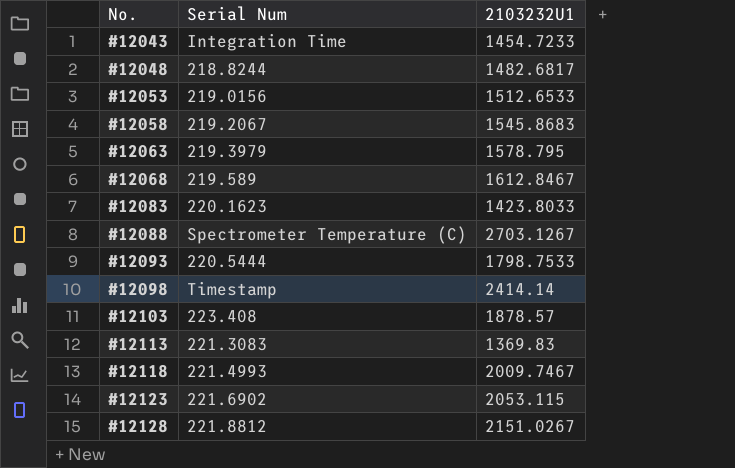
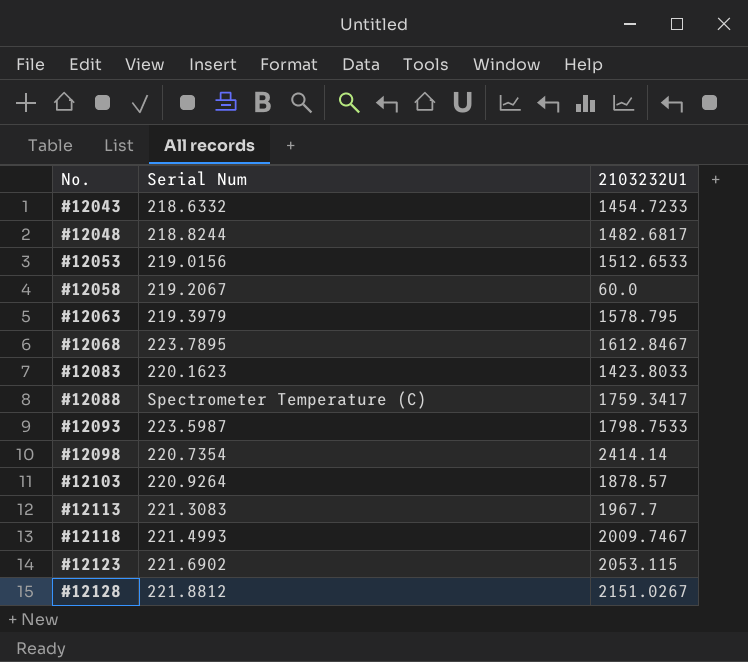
#12043 | Serial Num: Integration Time -> 218.6332
#12058 | 2103232U1: 1545.8683 -> 60.0
#12068 | Serial Num: 219.589 -> 223.7895
#12088 | 2103232U1: 2703.1267 -> 1759.3417
#12093 | Serial Num: 220.5444 -> 223.5987
#12098 | Serial Num: Timestamp -> 220.7354
#12103 | Serial Num: 223.408 -> 220.9264
#12113 | 2103232U1: 1369.83 -> 1967.7

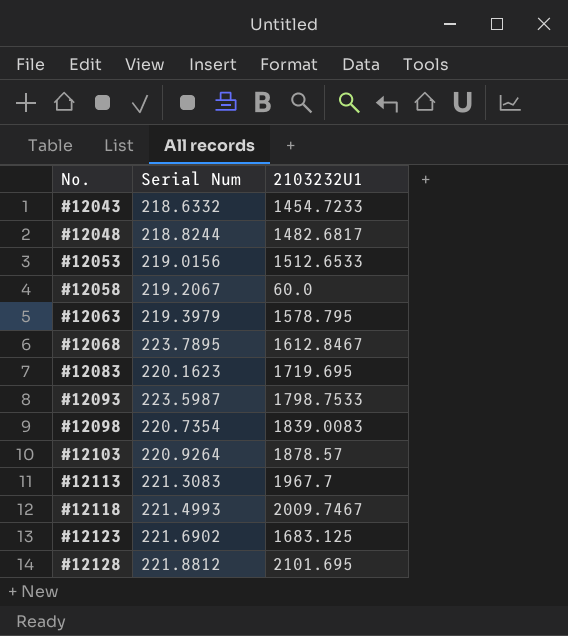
row #12088: Spectrometer Temperature (C) | 1759.3417 -> none
#12083 | 2103232U1: 1423.8033 -> 1719.695
#12098 | 2103232U1: 2414.14 -> 1839.0083
#12123 | 2103232U1: 2053.115 -> 1683.125
#12128 | 2103232U1: 2151.0267 -> 2101.695

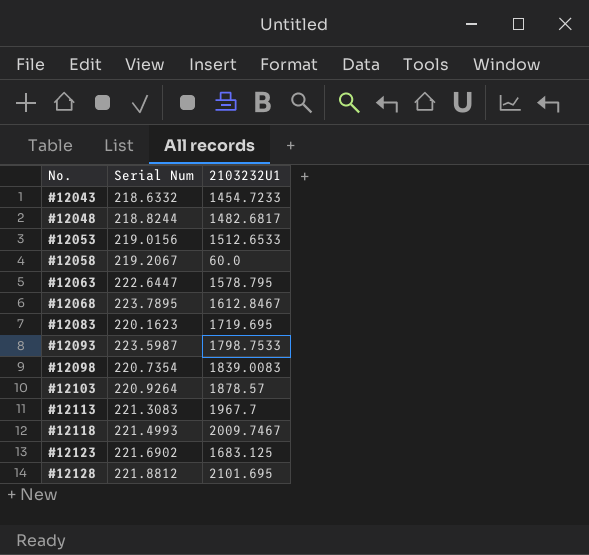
#12063 | Serial Num: 219.3979 -> 222.6447

